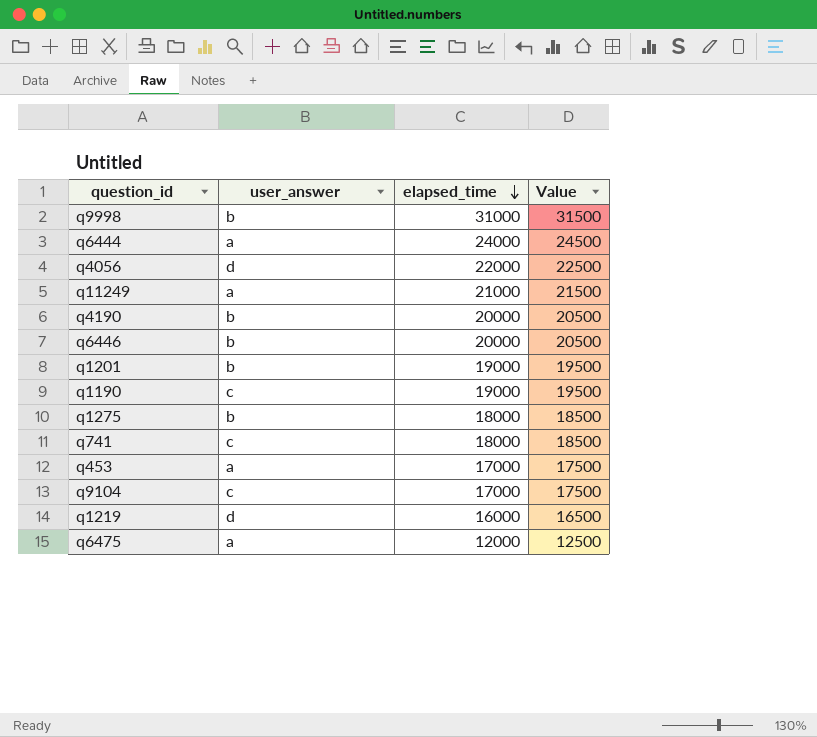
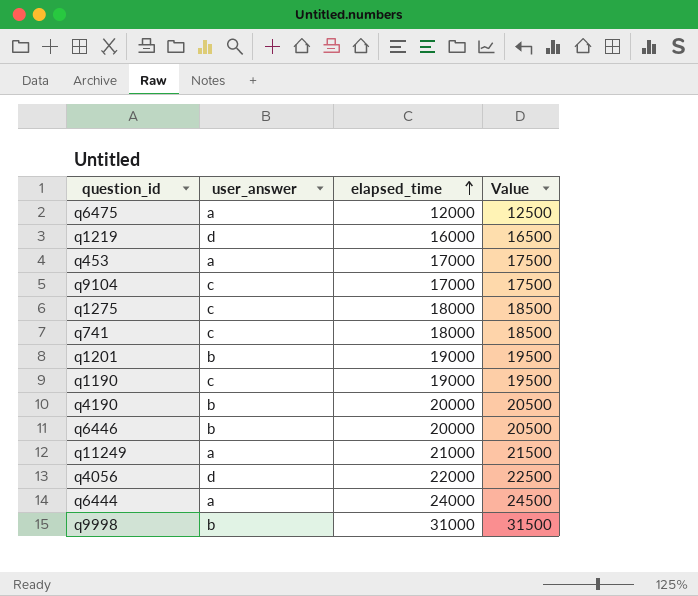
row order: elapsed_time descending -> elapsed_time ascending
q1275 | user_answer: b -> c

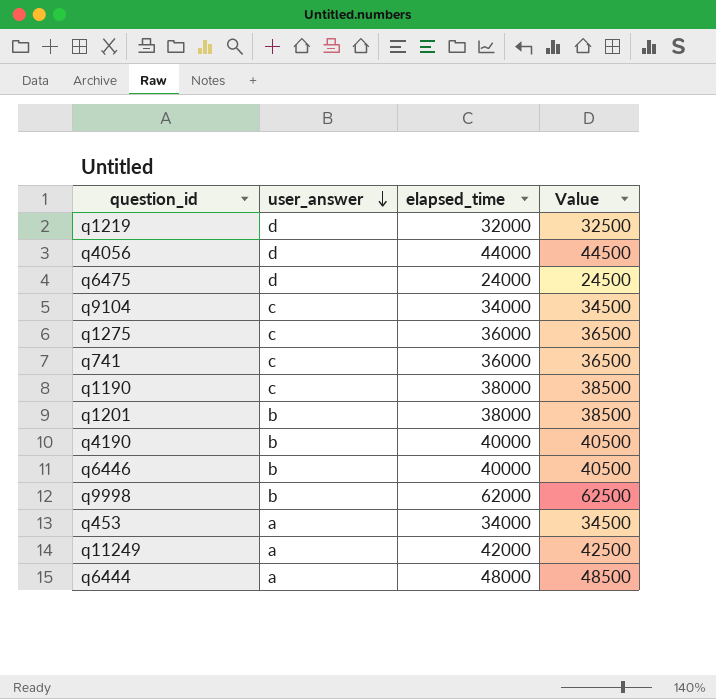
row order: elapsed_time ascending -> user_answer descending
q1219 | elapsed_time: 16000 -> 32000
q1219 | Value: 16500 -> 32500
q4056 | elapsed_time: 22000 -> 44000
q4056 | Value: 22500 -> 44500
q6475 | user_answer: a -> d
q6475 | elapsed_time: 12000 -> 24000
q6475 | Value: 12500 -> 24500
q9104 | elapsed_time: 17000 -> 34000
q9104 | Value: 17500 -> 34500
q1275 | elapsed_time: 18000 -> 36000
q1275 | Value: 18500 -> 36500
q741 | elapsed_time: 18000 -> 36000
q741 | Value: 18500 -> 36500
q1190 | elapsed_time: 19000 -> 38000
q1190 | Value: 19500 -> 38500
q1201 | elapsed_time: 19000 -> 38000
q1201 | Value: 19500 -> 38500
q4190 | elapsed_time: 20000 -> 40000
q4190 | Value: 20500 -> 40500
q6446 | elapsed_time: 20000 -> 40000
q6446 | Value: 20500 -> 40500
q9998 | elapsed_time: 31000 -> 62000
q9998 | Value: 31500 -> 62500
q453 | elapsed_time: 17000 -> 34000
q453 | Value: 17500 -> 34500
q11249 | elapsed_time: 21000 -> 42000
q11249 | Value: 21500 -> 42500
q6444 | elapsed_time: 24000 -> 48000
q6444 | Value: 24500 -> 48500

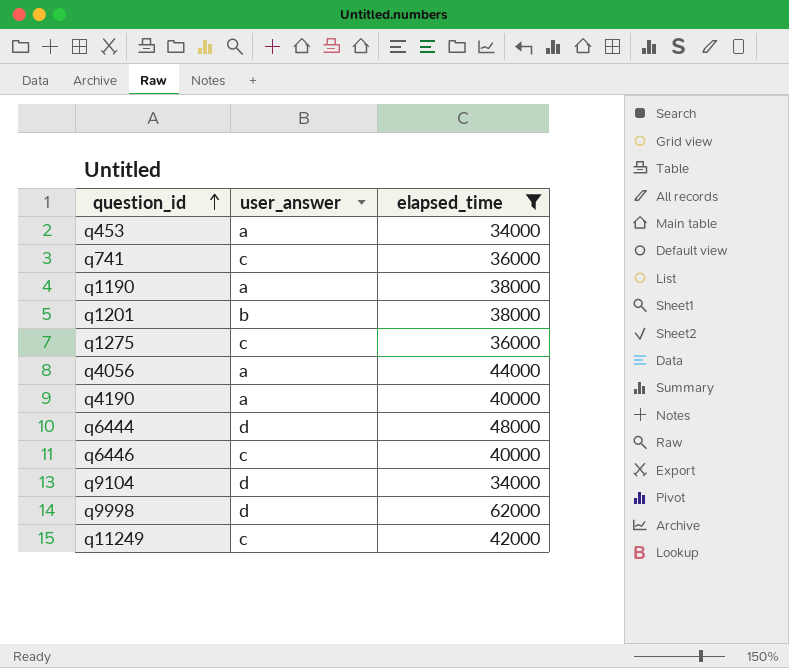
filter: none -> elapsed_time >= 34000
row order: user_answer descending -> question_id ascending
column Value | formula: [elapsed_time] + 500 -> none
q1190 | user_answer: c -> a
q4056 | user_answer: d -> a
q4190 | user_answer: b -> a
q6444 | user_answer: a -> d
q6446 | user_answer: b -> c
q9104 | user_answer: c -> d
q9998 | user_answer: b -> d
q11249 | user_answer: a -> c

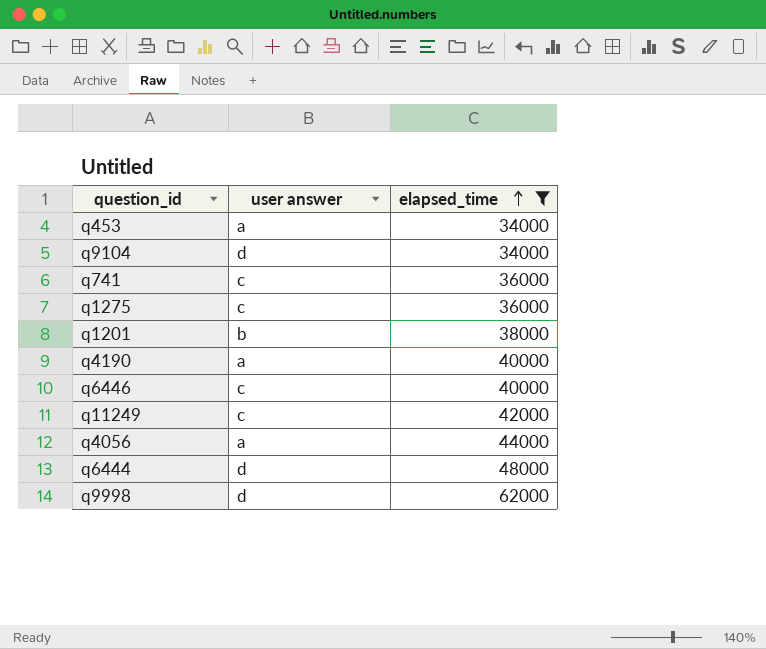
row order: question_id ascending -> elapsed_time ascending
column name: user_answer -> user answer
row q1190: a | 38000 -> none

